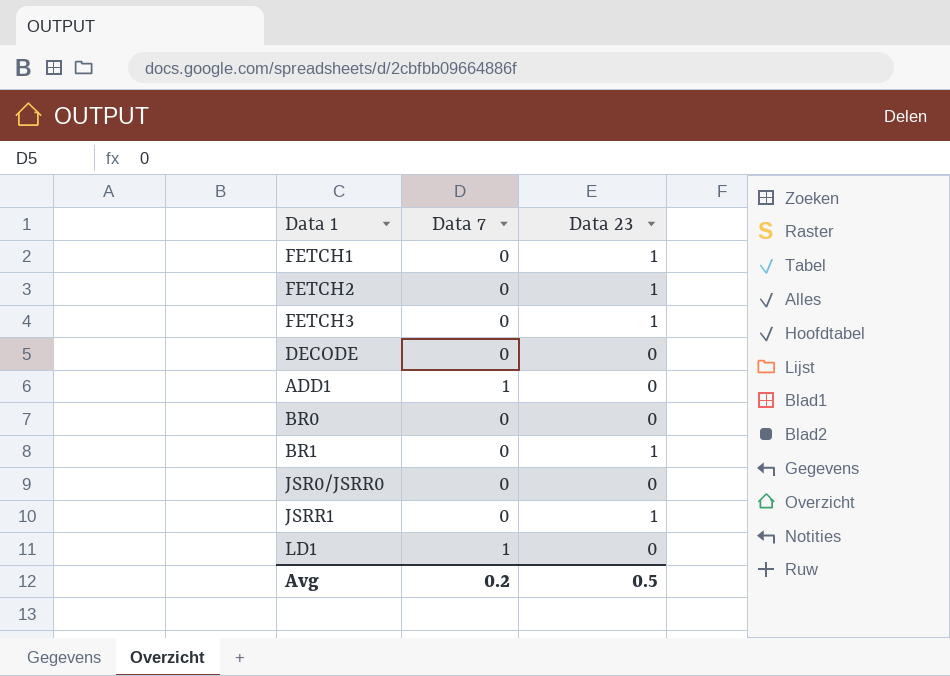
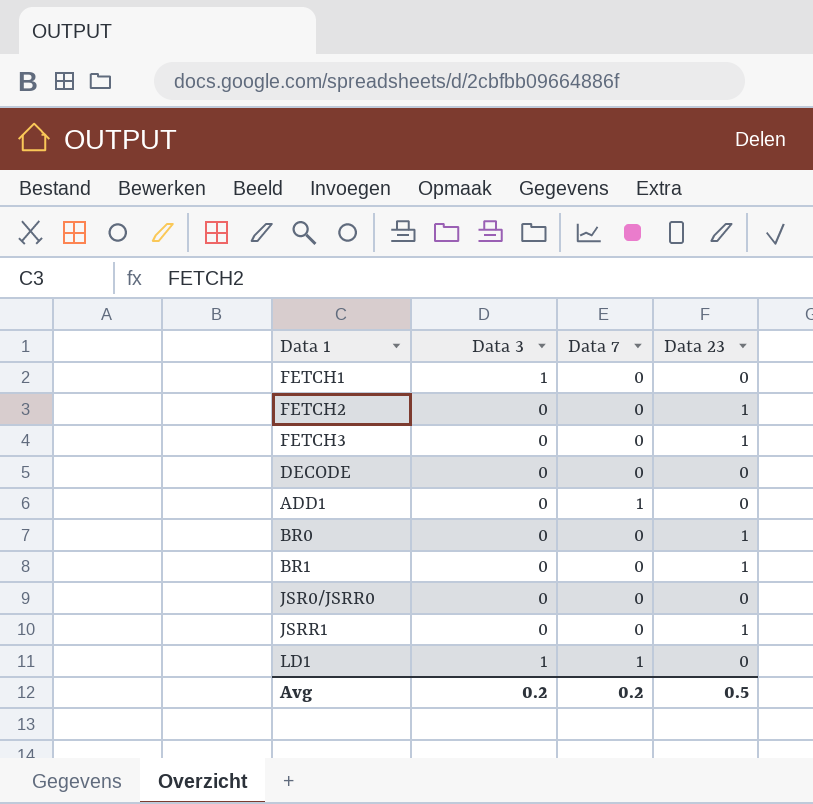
column Data 3 | position: none -> 2
FETCH1 | Data 23: 1 -> 0
BR0 | Data 23: 0 -> 1

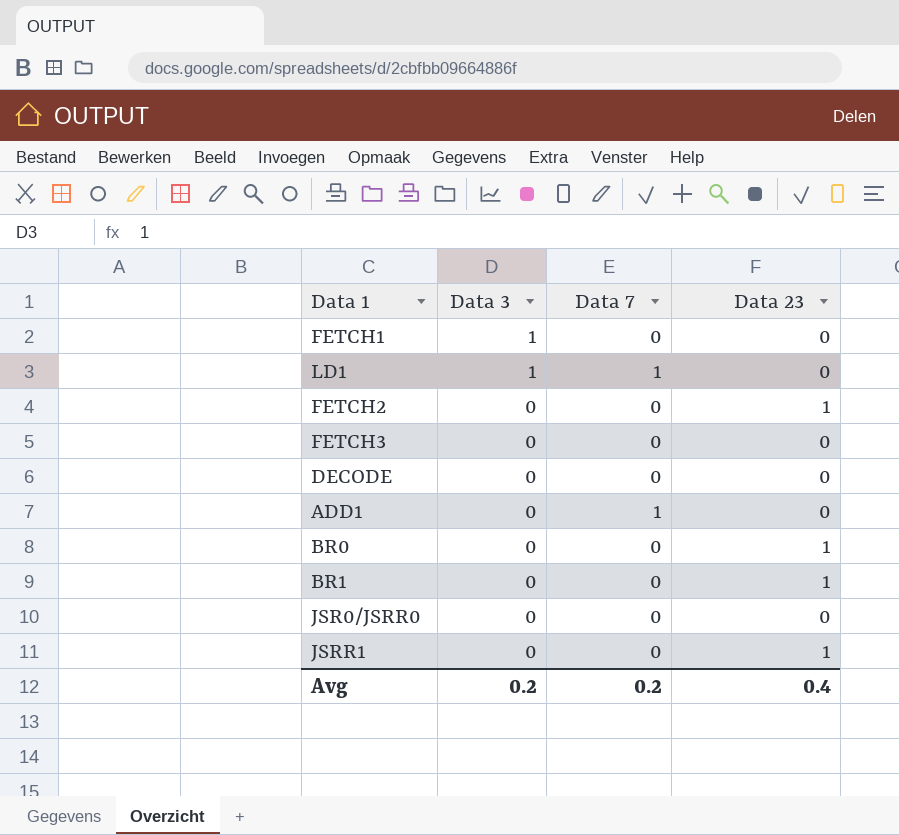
row order: none -> Data 3 descending
FETCH3 | Data 23: 1 -> 0
Avg | Data 23: 0.5 -> 0.4

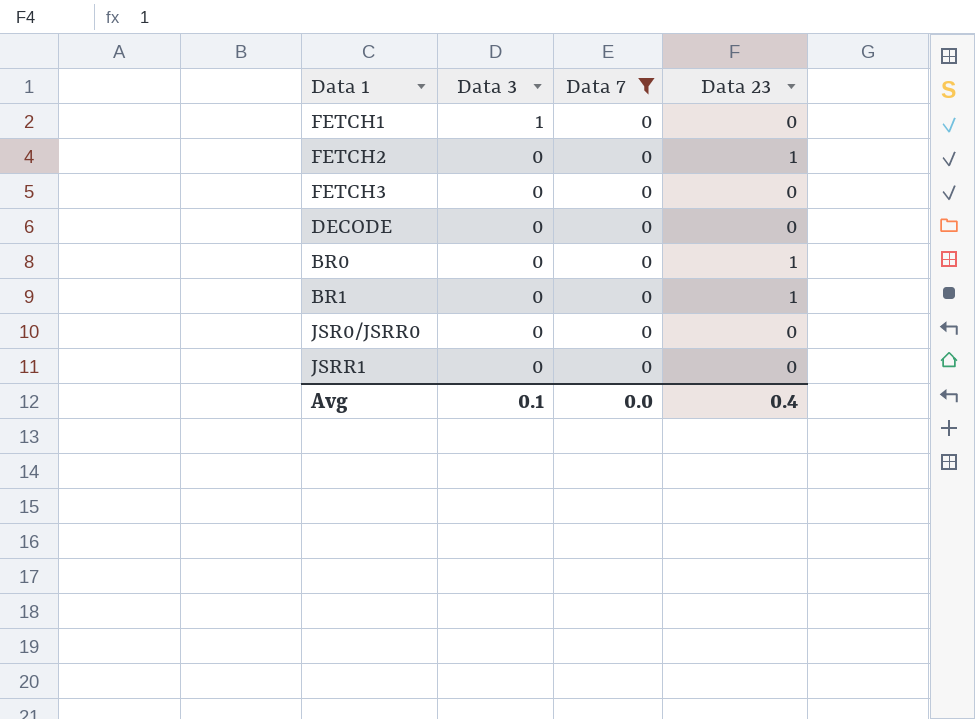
filter: none -> Data 7 = 0
JSRR1 | Data 23: 1 -> 0
Avg | Data 3: 0.2 -> 0.1
Avg | Data 7: 0.2 -> 0.0

